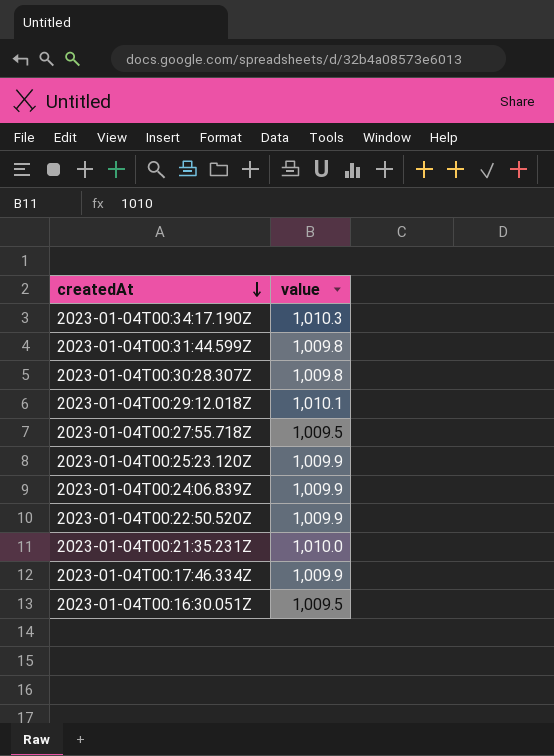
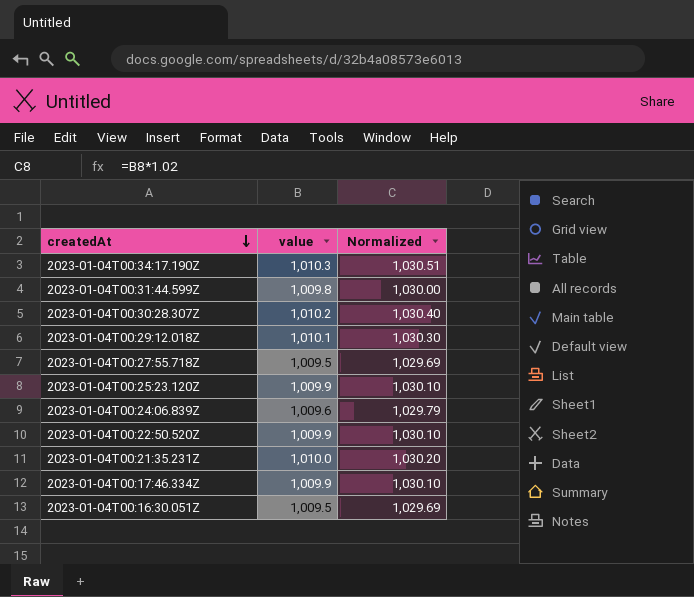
column Normalized | formula: none -> [value] * 1.02
2023-01-04T00:30:28.307Z | value: 1,009.8 -> 1,010.2
2023-01-04T00:24:06.839Z | value: 1,009.9 -> 1,009.6

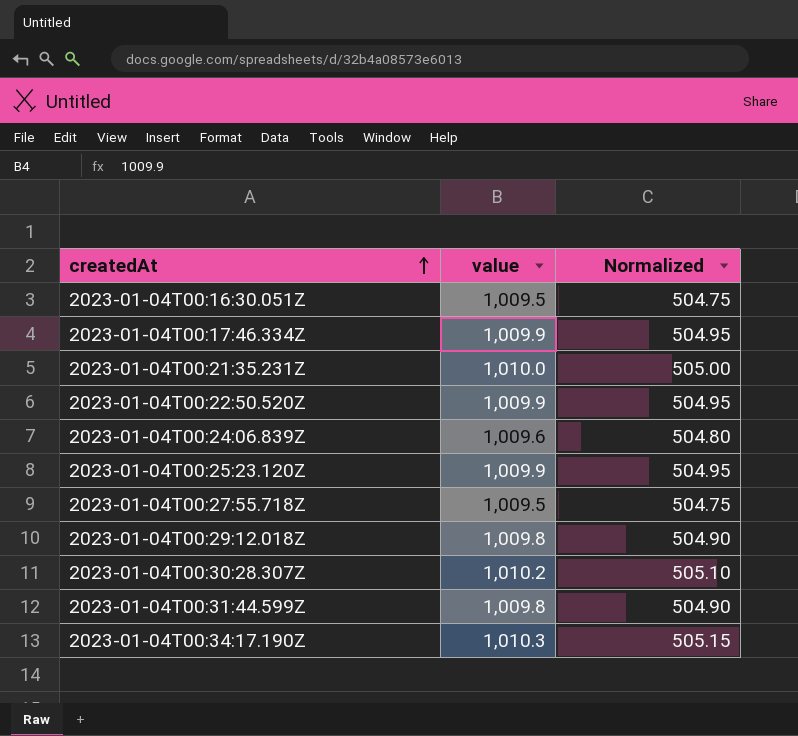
row order: createdAt descending -> createdAt ascending
column Normalized | formula: [value] * 1.02 -> [value] * 0.5
2023-01-04T00:29:12.018Z | value: 1,010.1 -> 1,009.8

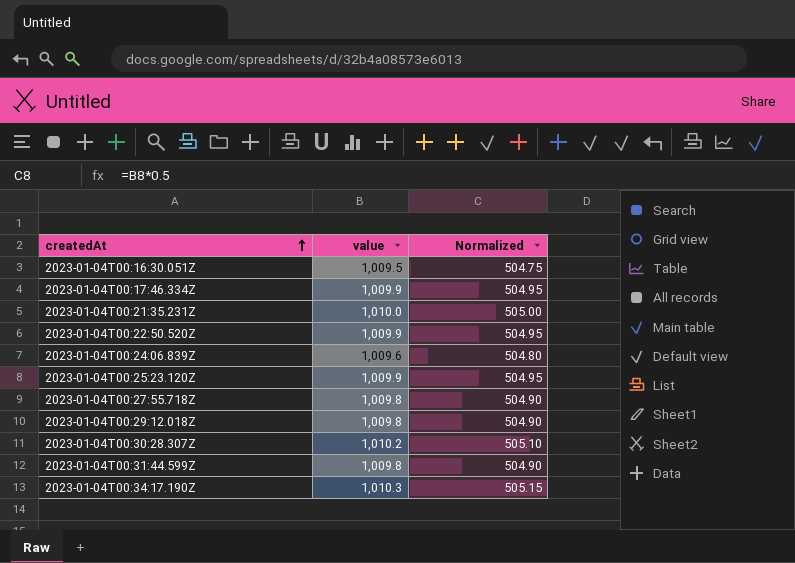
2023-01-04T00:27:55.718Z | value: 1,009.5 -> 1,009.8
2023-01-04T00:27:55.718Z | Normalized: 504.75 -> 504.90

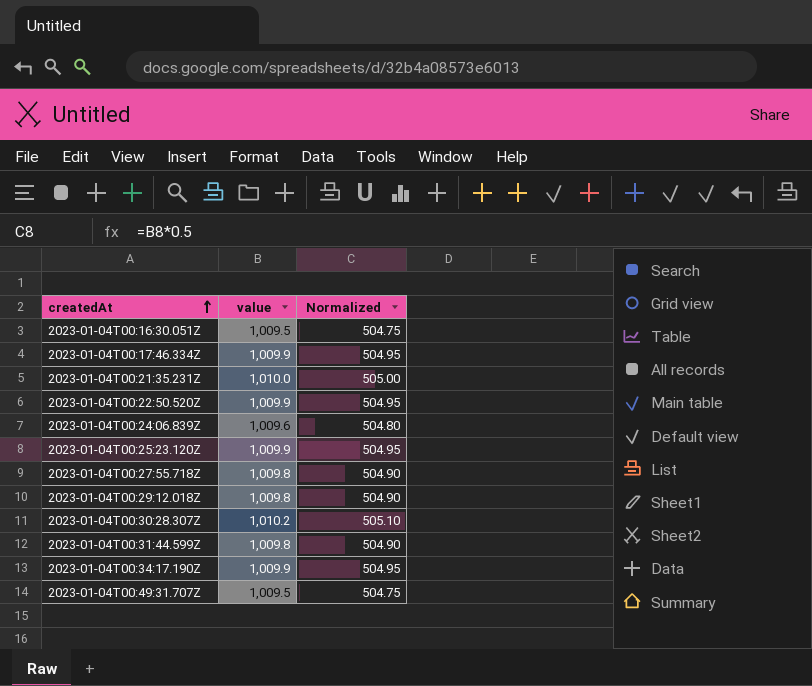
2023-01-04T00:34:17.190Z | value: 1,010.3 -> 1,009.9
2023-01-04T00:34:17.190Z | Normalized: 505.15 -> 504.95
row 2023-01-04T00:49:31.707Z: none -> 1,009.5 | 504.75

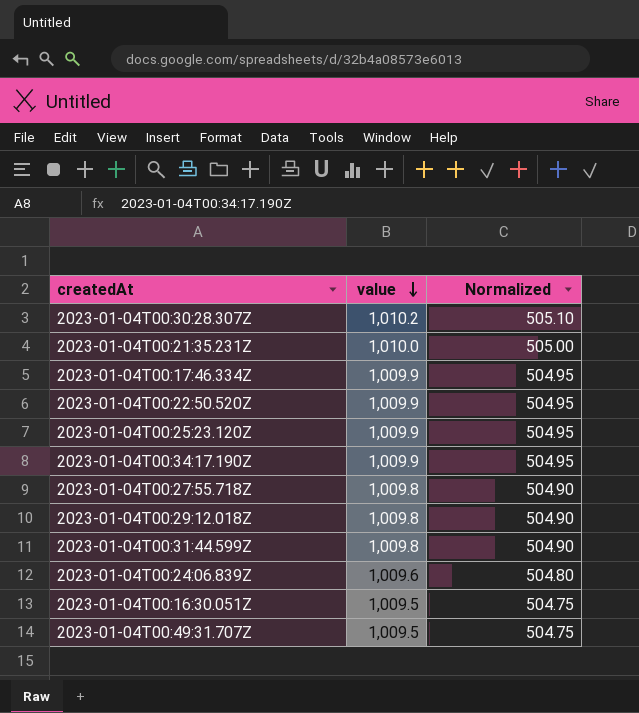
row order: createdAt ascending -> value descending

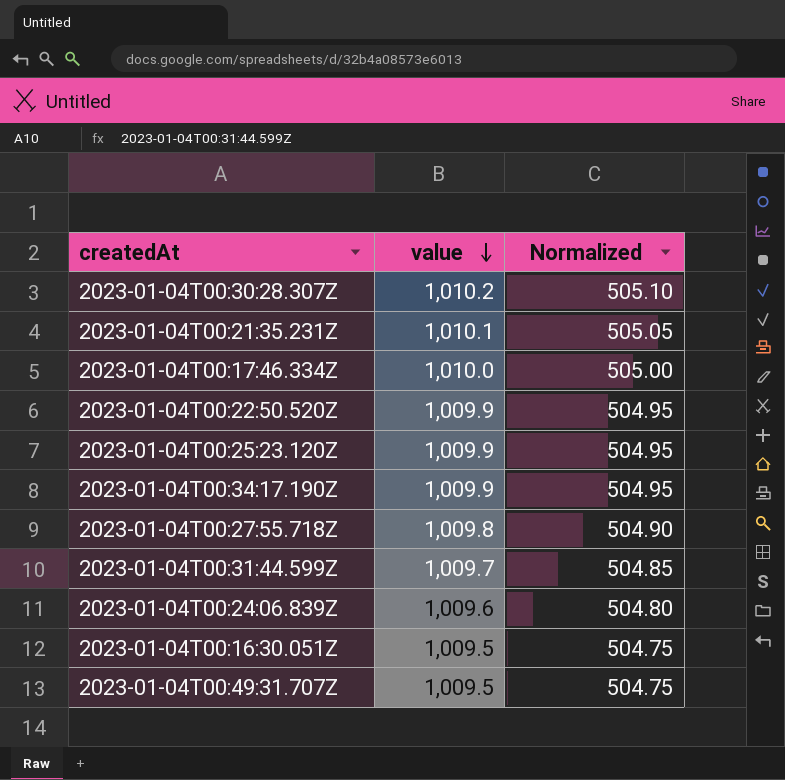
row 2023-01-04T00:29:12.018Z: 1,009.8 | 504.90 -> none
2023-01-04T00:21:35.231Z | value: 1,010.0 -> 1,010.1
2023-01-04T00:21:35.231Z | Normalized: 505.00 -> 505.05
2023-01-04T00:17:46.334Z | value: 1,009.9 -> 1,010.0
2023-01-04T00:17:46.334Z | Normalized: 504.95 -> 505.00
2023-01-04T00:31:44.599Z | value: 1,009.8 -> 1,009.7
2023-01-04T00:31:44.599Z | Normalized: 504.90 -> 504.85

